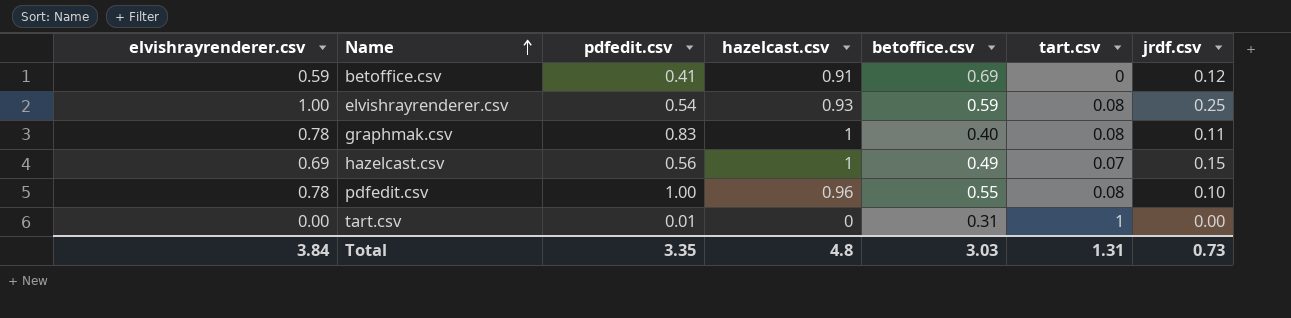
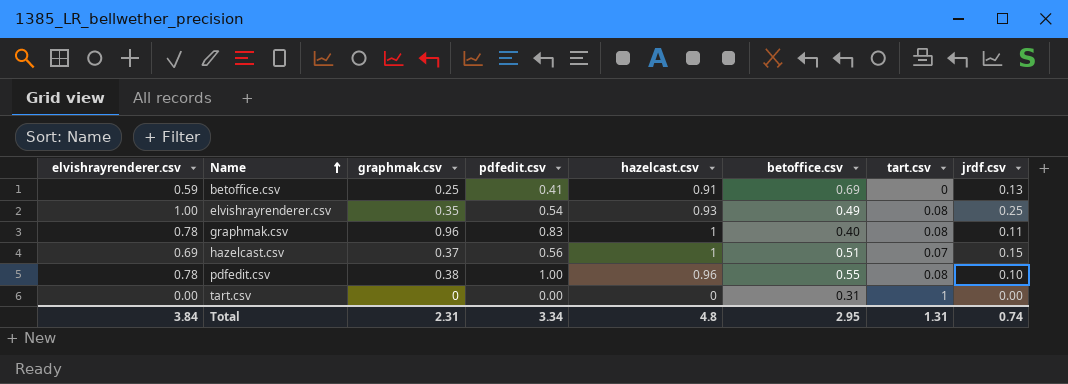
column graphmak.csv | position: none -> 3
betoffice.csv | jrdf.csv: 0.12 -> 0.13
elvishrayrenderer.csv | betoffice.csv: 0.59 -> 0.49
hazelcast.csv | betoffice.csv: 0.49 -> 0.51
tart.csv | pdfedit.csv: 0.01 -> 0.00
Total | pdfedit.csv: 3.35 -> 3.34
Total | betoffice.csv: 3.03 -> 2.95
Total | jrdf.csv: 0.73 -> 0.74

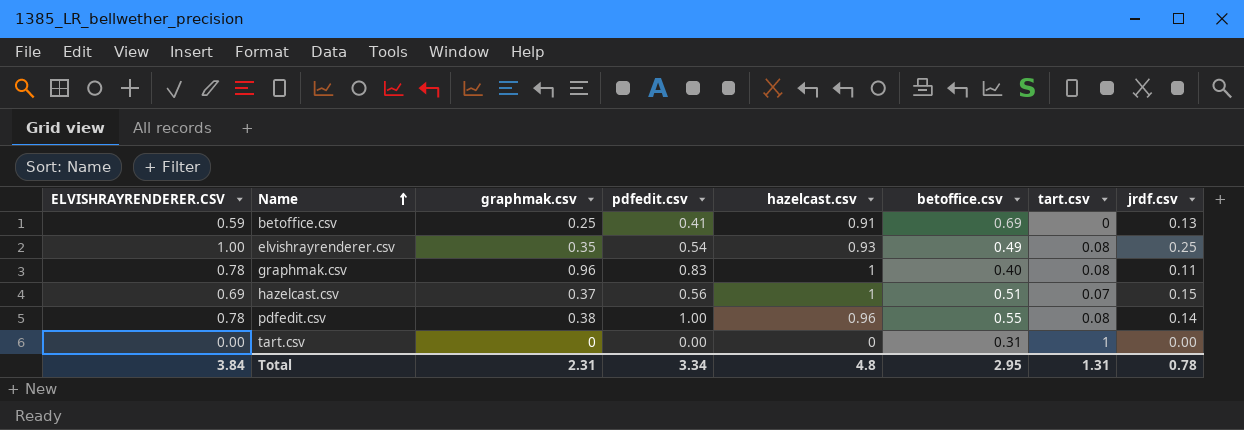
column name: elvishrayrenderer.csv -> ELVISHRAYRENDERER.CSV
pdfedit.csv | jrdf.csv: 0.10 -> 0.14
Total | jrdf.csv: 0.74 -> 0.78

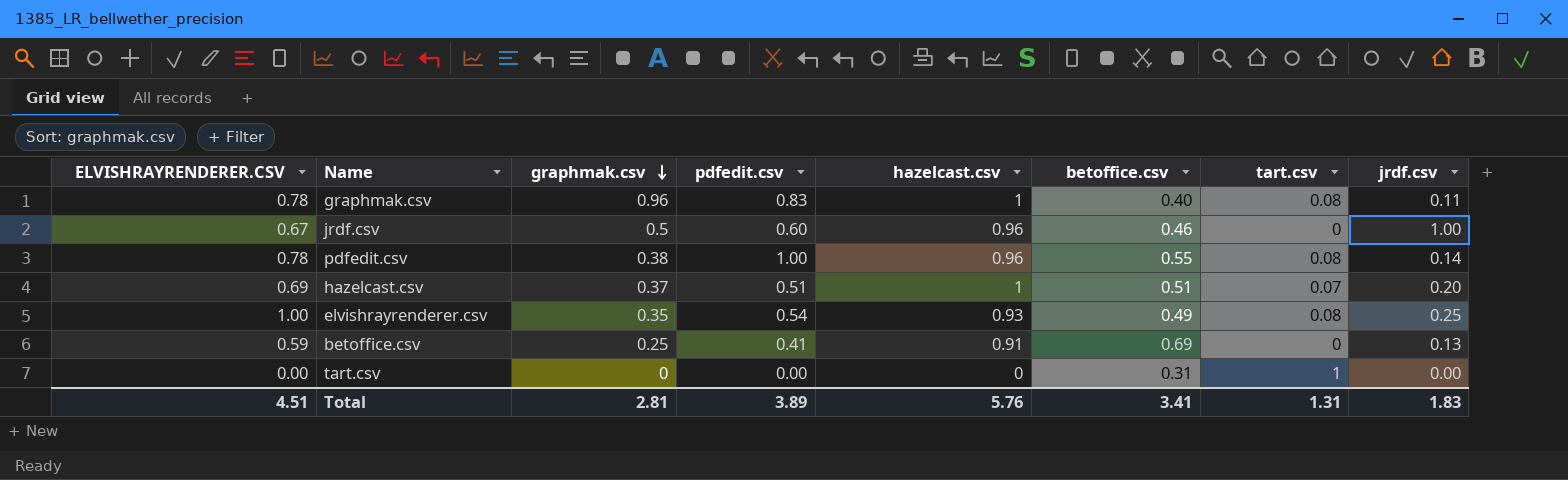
row order: Name ascending -> graphmak.csv descending
row jrdf.csv: none -> 0.67 | 0.5 | 0.60 | 0.96 | 0.46 | 0 | 1.00
hazelcast.csv | pdfedit.csv: 0.56 -> 0.51
hazelcast.csv | jrdf.csv: 0.15 -> 0.20
Total | ELVISHRAYRENDERER.CSV: 3.84 -> 4.51
Total | graphmak.csv: 2.31 -> 2.81
Total | pdfedit.csv: 3.34 -> 3.89
Total | hazelcast.csv: 4.8 -> 5.76
Total | betoffice.csv: 2.95 -> 3.41
Total | jrdf.csv: 0.78 -> 1.83

